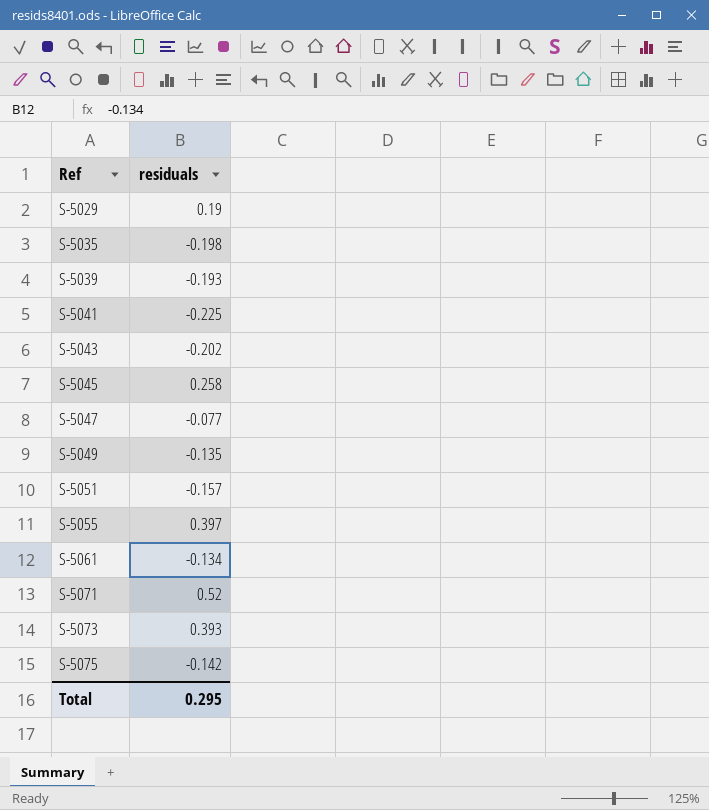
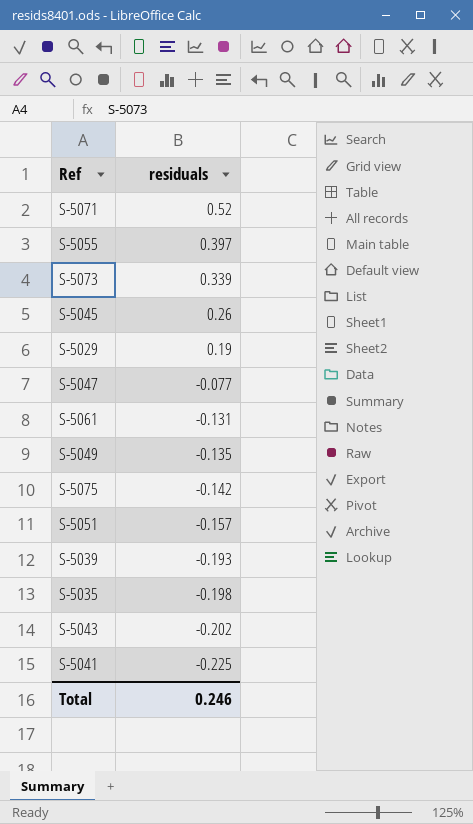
row order: Ref ascending -> residuals descending
S-5073 | residuals: 0.393 -> 0.339
S-5045 | residuals: 0.258 -> 0.26
S-5061 | residuals: -0.134 -> -0.131
Total | residuals: 0.295 -> 0.246

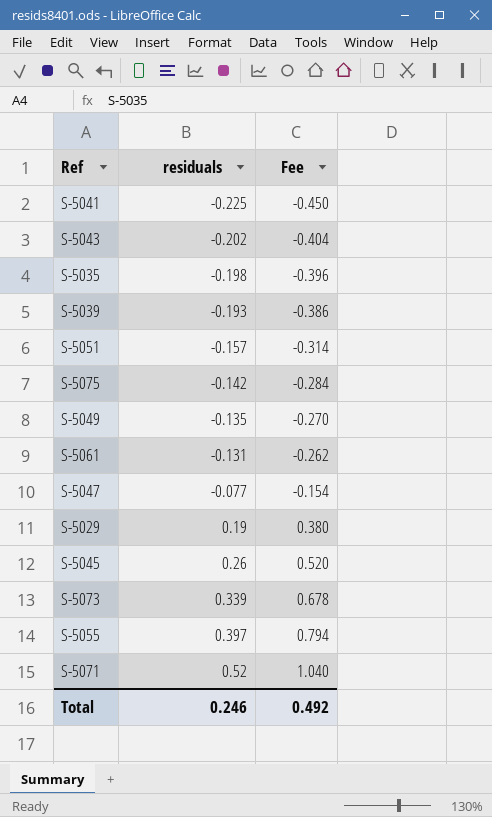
row order: residuals descending -> residuals ascending
column Fee | formula: none -> [residuals] * 2

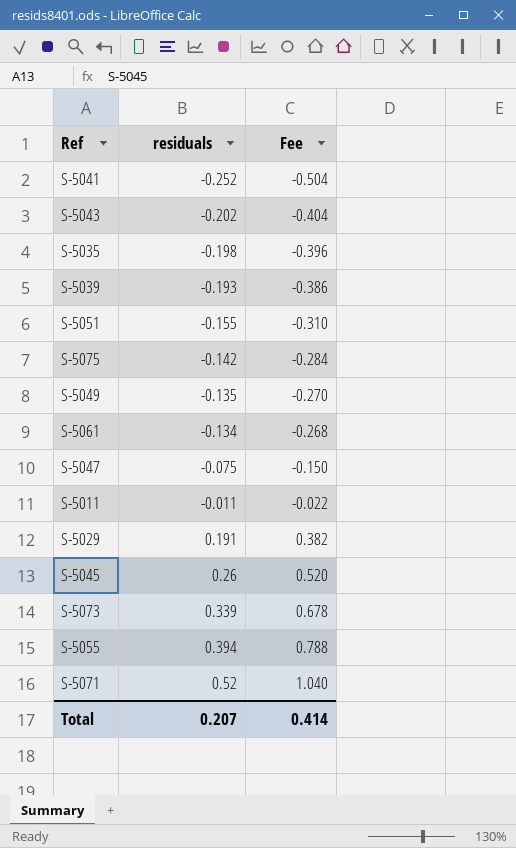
S-5041 | residuals: -0.225 -> -0.252
S-5041 | Fee: -0.450 -> -0.504
S-5051 | residuals: -0.157 -> -0.155
S-5051 | Fee: -0.314 -> -0.310
S-5061 | residuals: -0.131 -> -0.134
S-5061 | Fee: -0.262 -> -0.268
S-5047 | residuals: -0.077 -> -0.075
S-5047 | Fee: -0.154 -> -0.150
row S-5011: none -> -0.011 | -0.022
S-5029 | residuals: 0.19 -> 0.191
S-5029 | Fee: 0.380 -> 0.382
S-5055 | residuals: 0.397 -> 0.394
S-5055 | Fee: 0.794 -> 0.788
Total | residuals: 0.246 -> 0.207
Total | Fee: 0.492 -> 0.414

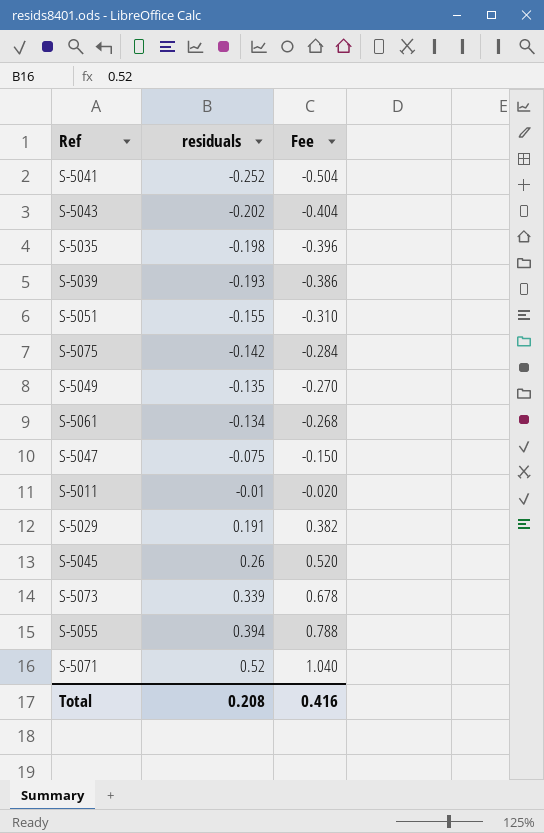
S-5011 | residuals: -0.011 -> -0.01
S-5011 | Fee: -0.022 -> -0.020
Total | residuals: 0.207 -> 0.208
Total | Fee: 0.414 -> 0.416

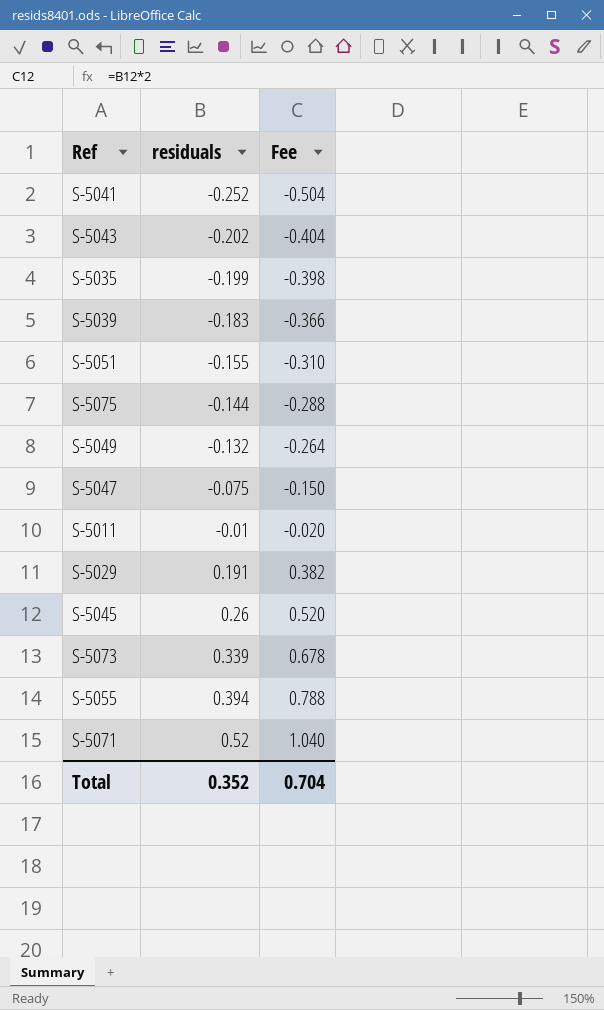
row S-5061: -0.134 | -0.268 -> none
S-5035 | residuals: -0.198 -> -0.199
S-5035 | Fee: -0.396 -> -0.398
S-5039 | residuals: -0.193 -> -0.183
S-5039 | Fee: -0.386 -> -0.366
S-5075 | residuals: -0.142 -> -0.144
S-5075 | Fee: -0.284 -> -0.288
S-5049 | residuals: -0.135 -> -0.132
S-5049 | Fee: -0.270 -> -0.264
Total | residuals: 0.208 -> 0.352
Total | Fee: 0.416 -> 0.704

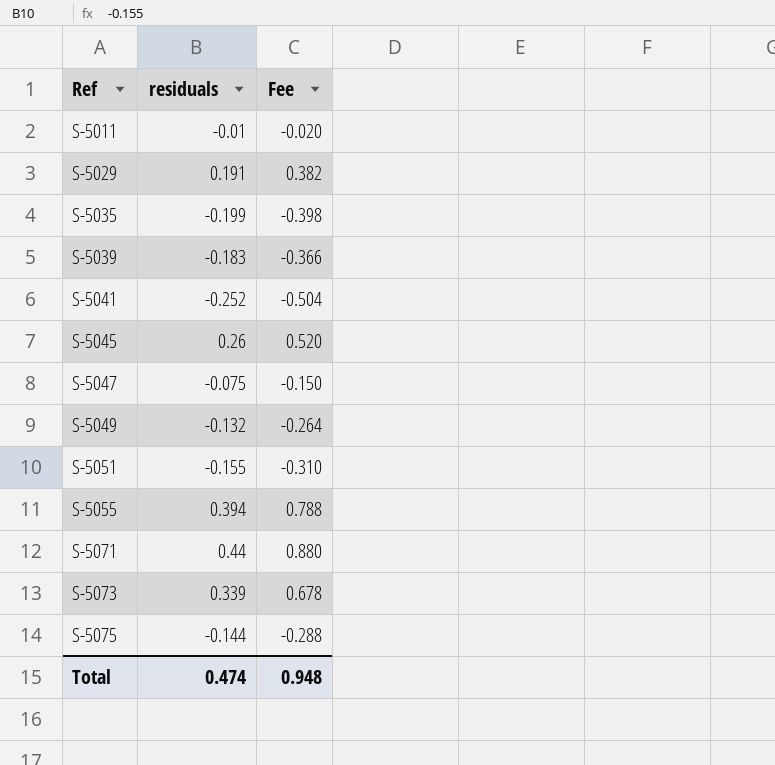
row order: residuals ascending -> Ref ascending
row S-5043: -0.202 | -0.404 -> none
S-5071 | residuals: 0.52 -> 0.44
S-5071 | Fee: 1.040 -> 0.880
Total | residuals: 0.352 -> 0.474
Total | Fee: 0.704 -> 0.948

